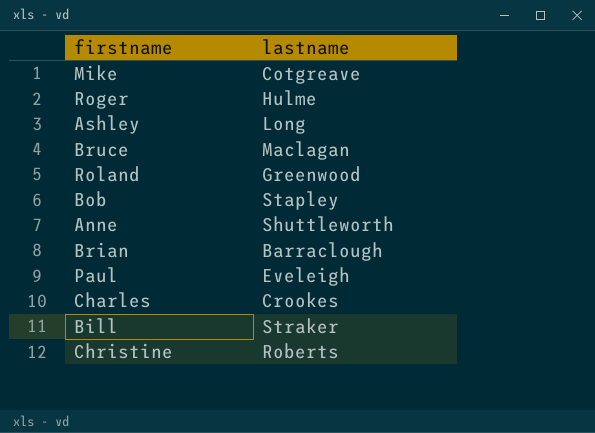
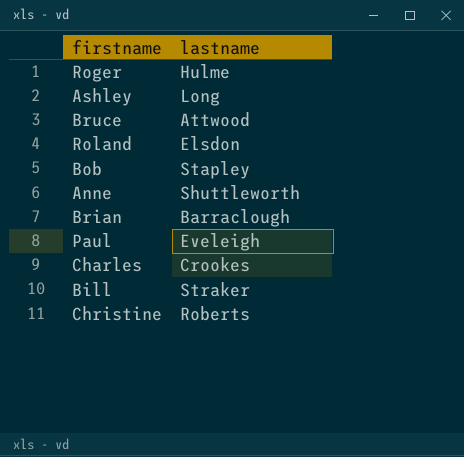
row Mike: Cotgreave -> none
Bruce | lastname: Maclagan -> Attwood
Roland | lastname: Greenwood -> Elsdon

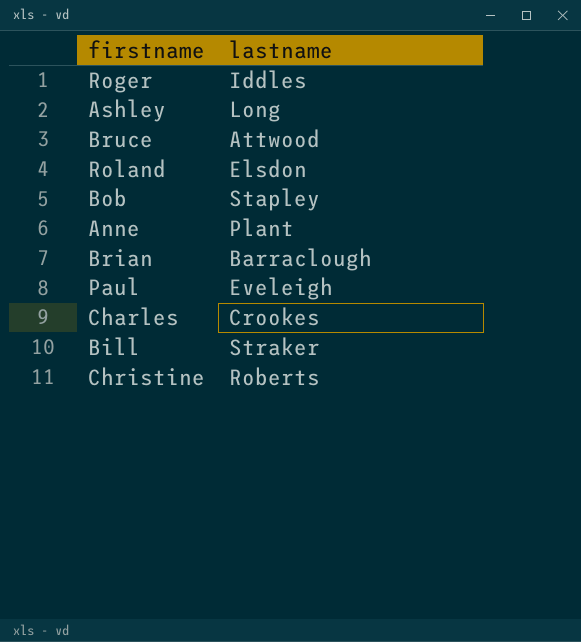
Roger | lastname: Hulme -> Iddles
Anne | lastname: Shuttleworth -> Plant

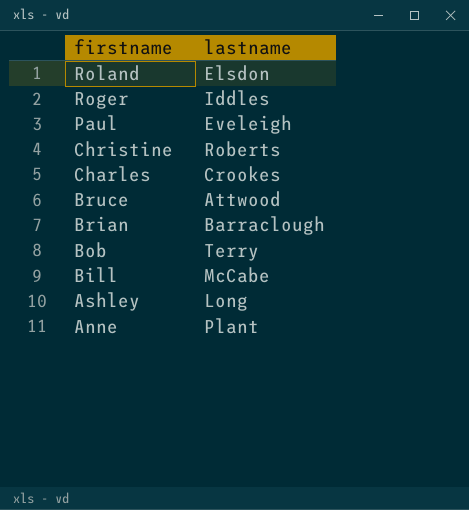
row order: none -> firstname descending
Bob | lastname: Stapley -> Terry
Bill | lastname: Straker -> McCabe

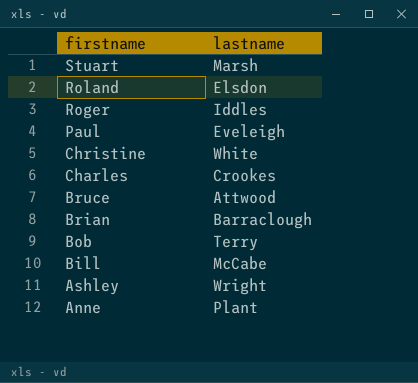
row Stuart: none -> Marsh
Christine | lastname: Roberts -> White
Ashley | lastname: Long -> Wright

